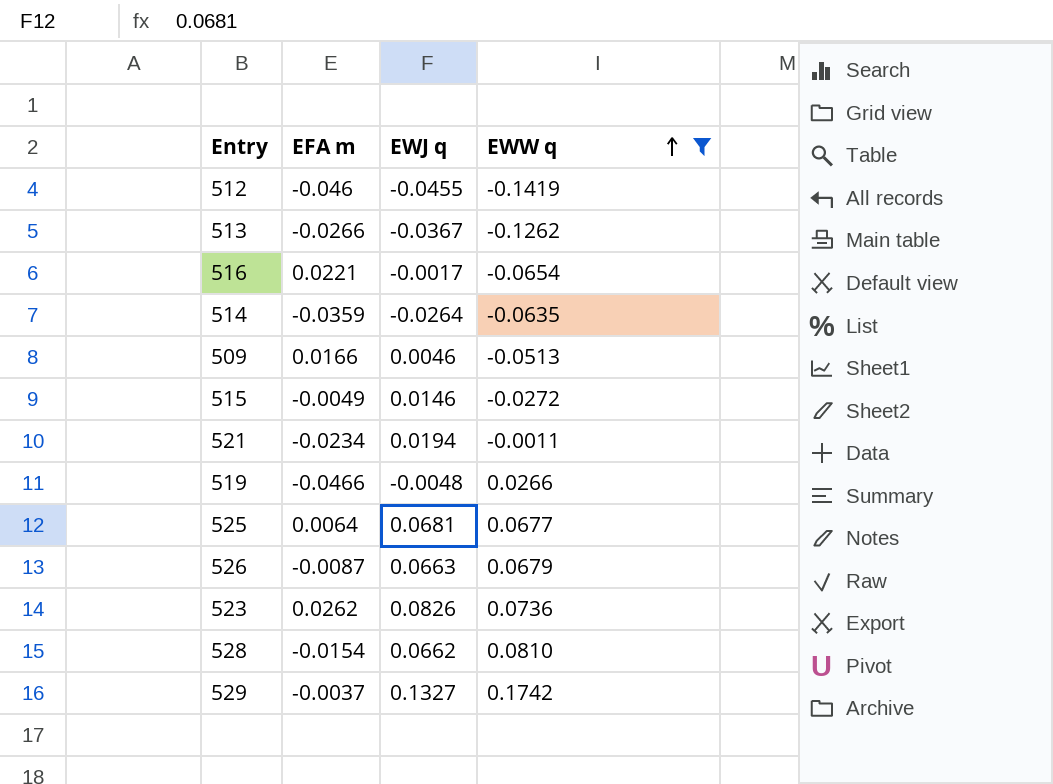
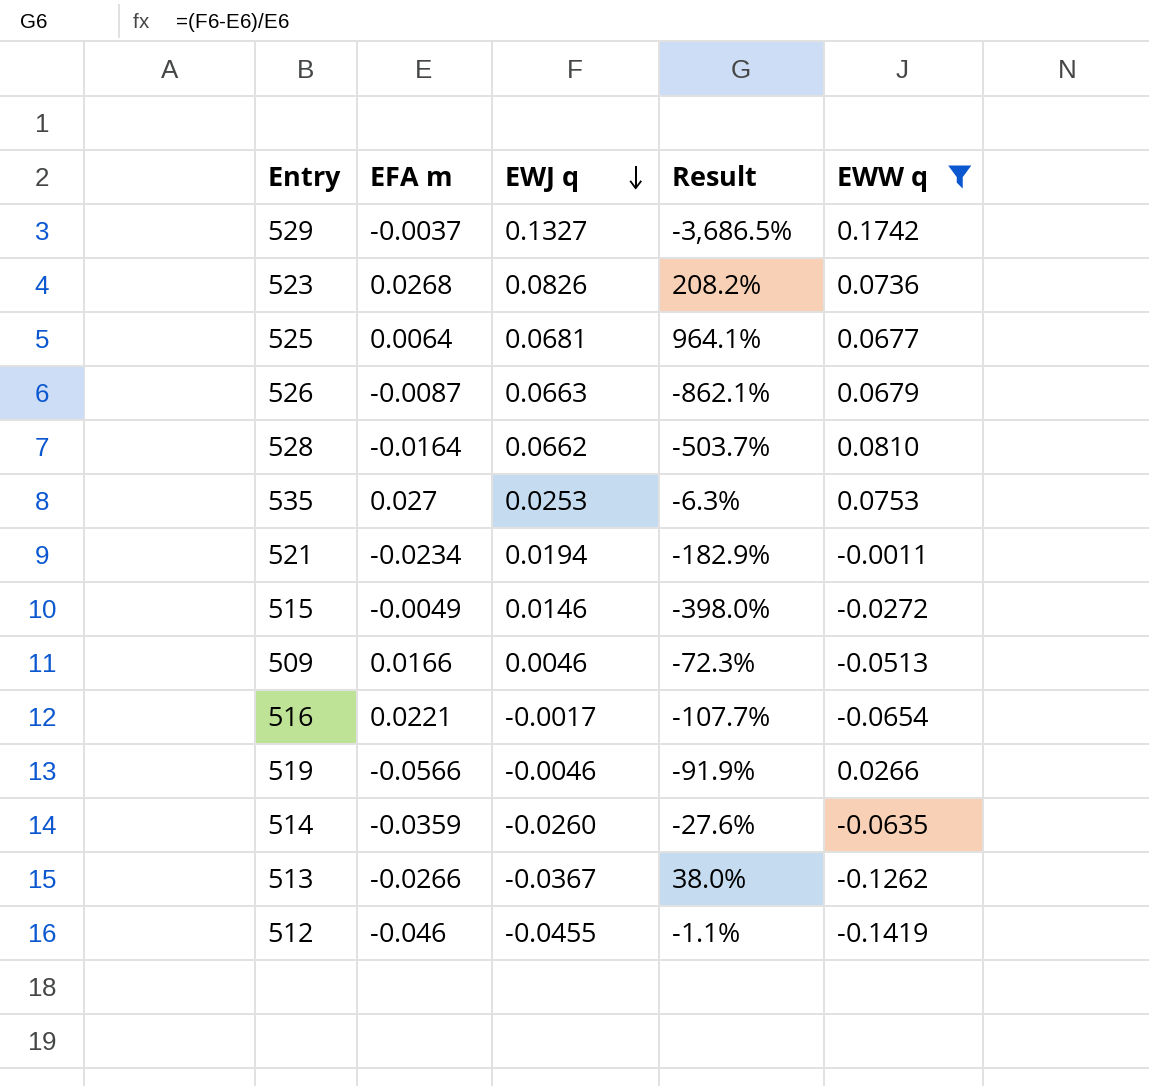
row order: EWW q ascending -> EWJ q descending
column Result | formula: none -> ([EWJ q] - [EFA m]) / [EFA m]
523 | EFA m: 0.0262 -> 0.0268
528 | EFA m: -0.0154 -> -0.0164
row 535: none -> 0.027 | 0.0253 | -6.3% | 0.0753
519 | EFA m: -0.0466 -> -0.0566
519 | EWJ q: -0.0048 -> -0.0046
514 | EWJ q: -0.0264 -> -0.0260

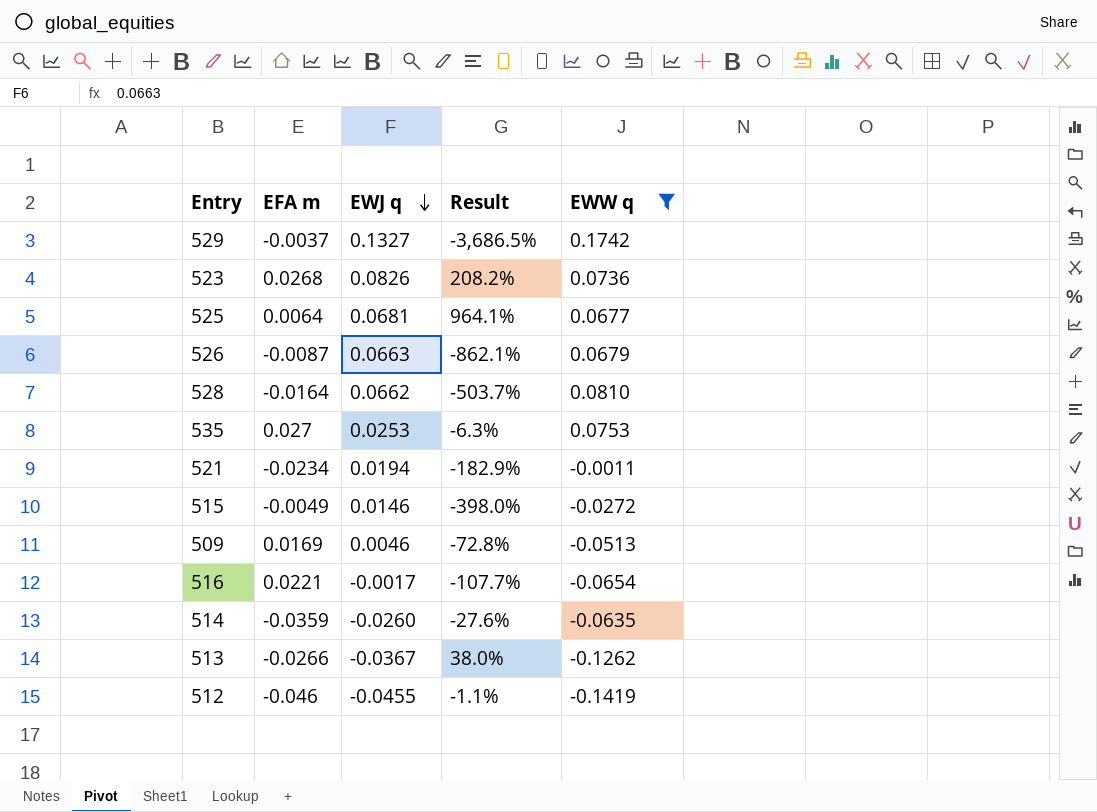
row 519: -0.0566 | -0.0046 | -91.9% | 0.0266 -> none
509 | EFA m: 0.0166 -> 0.0169
509 | Result: -72.3% -> -72.8%

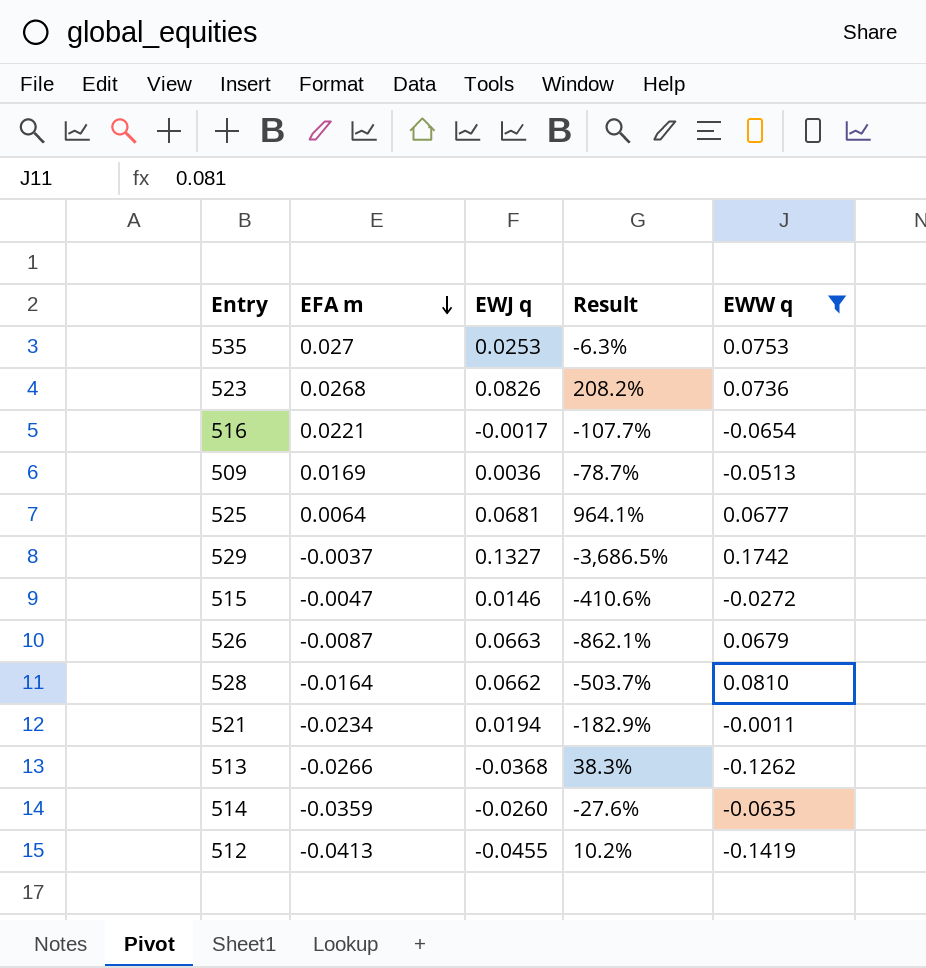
row order: EWJ q descending -> EFA m descending
509 | EWJ q: 0.0046 -> 0.0036
509 | Result: -72.8% -> -78.7%
515 | EFA m: -0.0049 -> -0.0047
515 | Result: -398.0% -> -410.6%
513 | EWJ q: -0.0367 -> -0.0368
513 | Result: 38.0% -> 38.3%
512 | EFA m: -0.046 -> -0.0413
512 | Result: -1.1% -> 10.2%

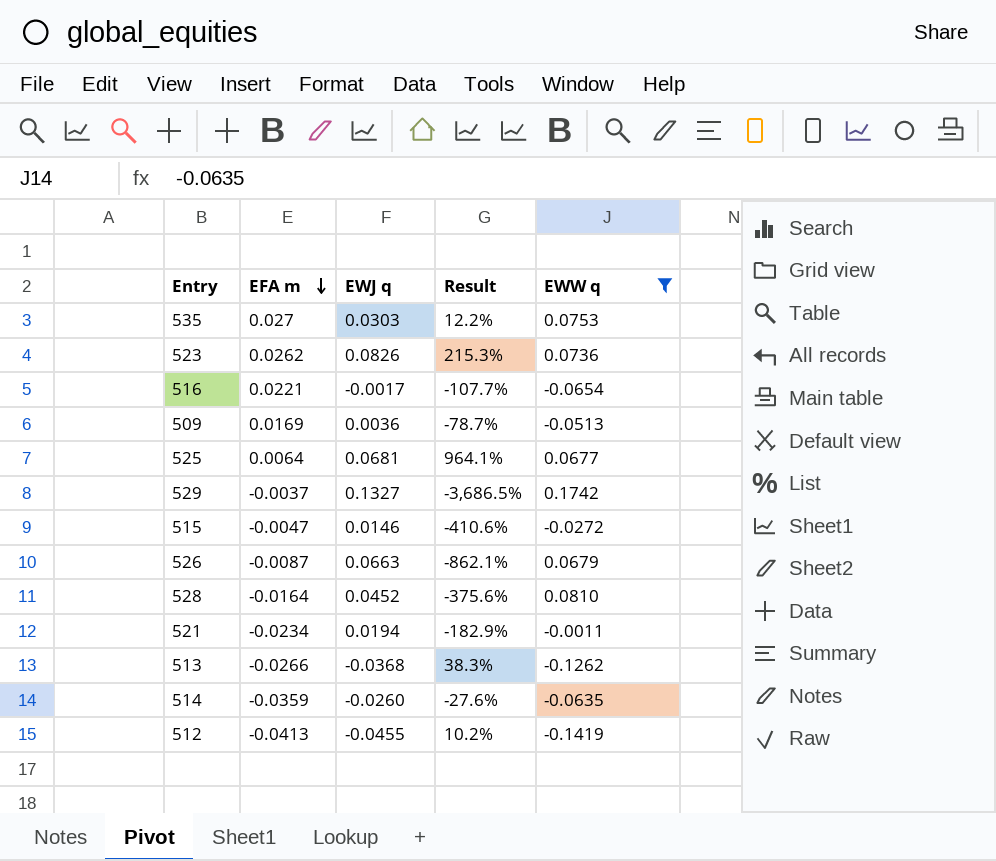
535 | EWJ q: 0.0253 -> 0.0303
535 | Result: -6.3% -> 12.2%
523 | EFA m: 0.0268 -> 0.0262
523 | Result: 208.2% -> 215.3%
528 | EWJ q: 0.0662 -> 0.0452
528 | Result: -503.7% -> -375.6%

